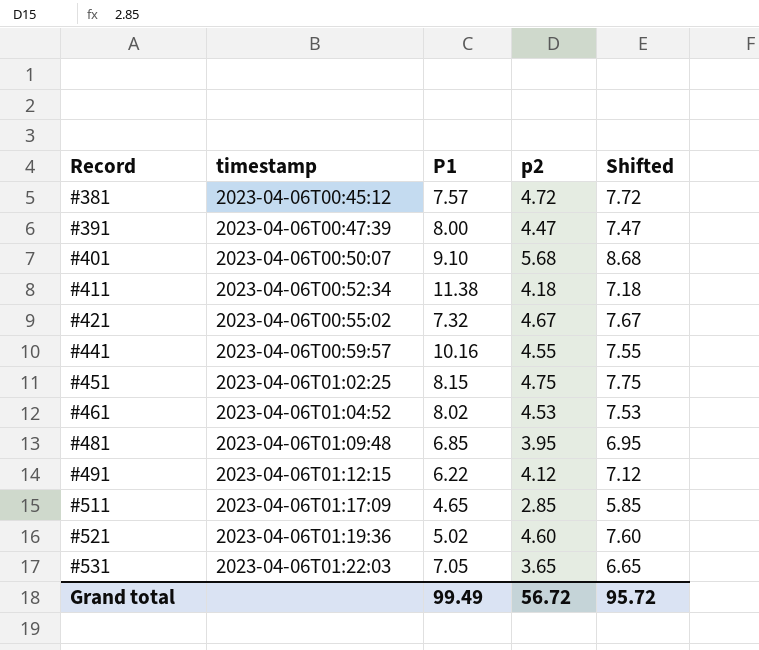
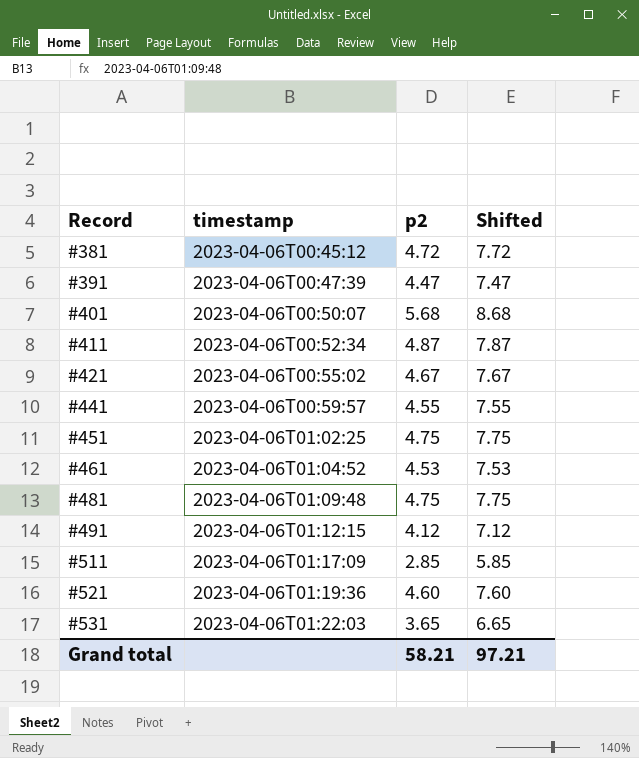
column P1 | position: 3 -> none
#411 | p2: 4.18 -> 4.87
#411 | Shifted: 7.18 -> 7.87
#481 | p2: 3.95 -> 4.75
#481 | Shifted: 6.95 -> 7.75
Grand total | p2: 56.72 -> 58.21
Grand total | Shifted: 95.72 -> 97.21

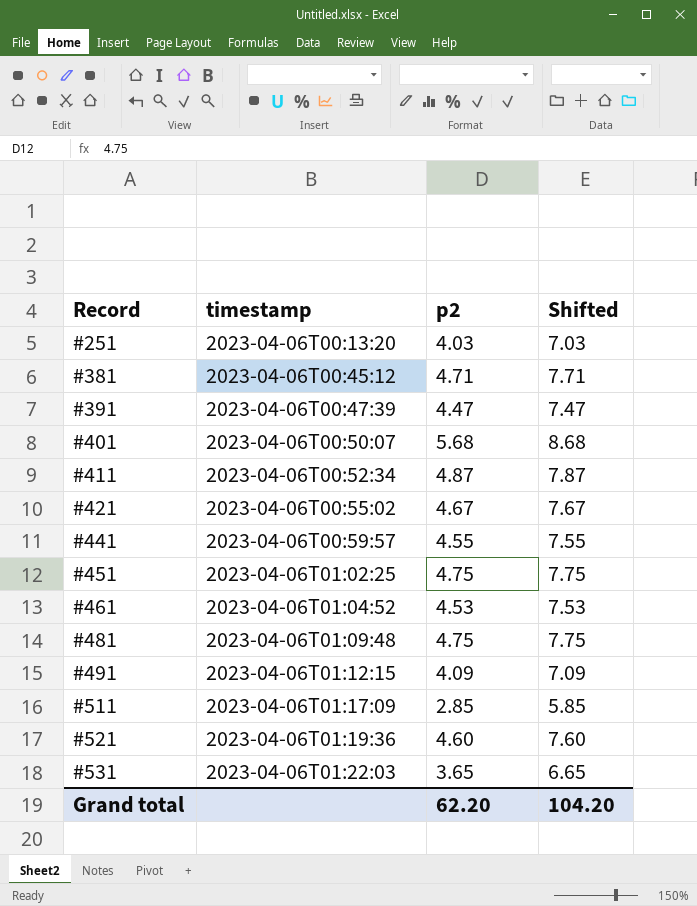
row #251: none -> 2023-04-06T00:13:20 | 4.03 | 7.03
#381 | p2: 4.72 -> 4.71
#381 | Shifted: 7.72 -> 7.71
#491 | p2: 4.12 -> 4.09
#491 | Shifted: 7.12 -> 7.09
Grand total | p2: 58.21 -> 62.20
Grand total | Shifted: 97.21 -> 104.20

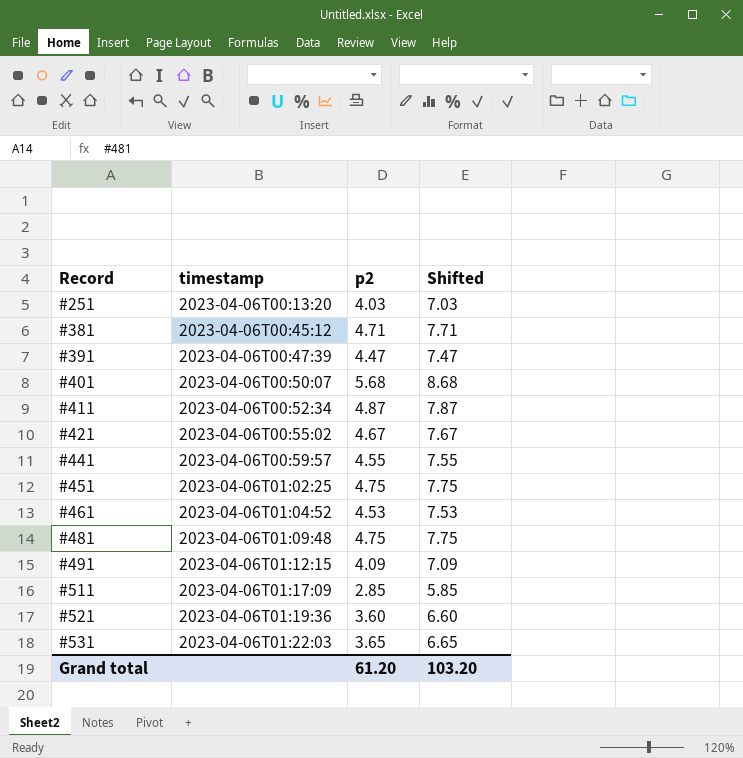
#521 | p2: 4.60 -> 3.60
#521 | Shifted: 7.60 -> 6.60
Grand total | p2: 62.20 -> 61.20
Grand total | Shifted: 104.20 -> 103.20

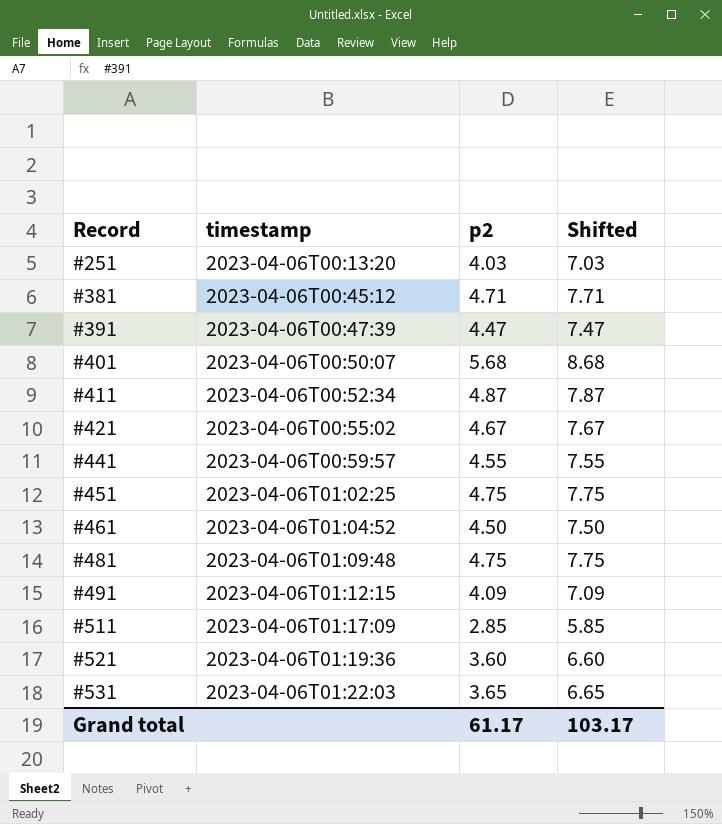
#461 | p2: 4.53 -> 4.50
#461 | Shifted: 7.53 -> 7.50
Grand total | p2: 61.20 -> 61.17
Grand total | Shifted: 103.20 -> 103.17

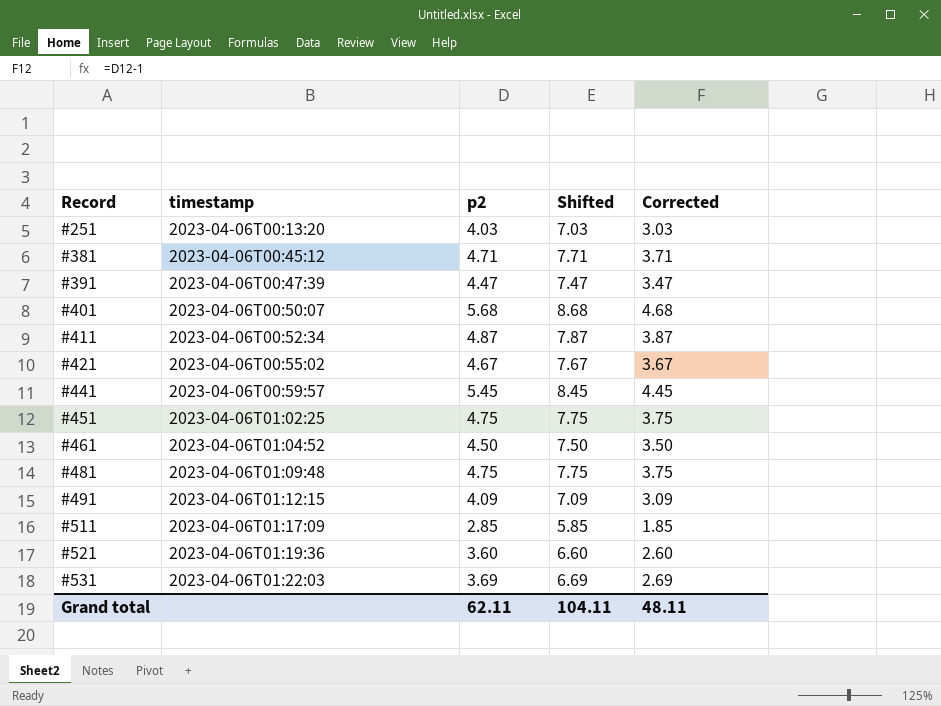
column Corrected | formula: none -> [p2] - 1
#441 | p2: 4.55 -> 5.45
#441 | Shifted: 7.55 -> 8.45
#531 | p2: 3.65 -> 3.69
#531 | Shifted: 6.65 -> 6.69
Grand total | p2: 61.17 -> 62.11
Grand total | Shifted: 103.17 -> 104.11

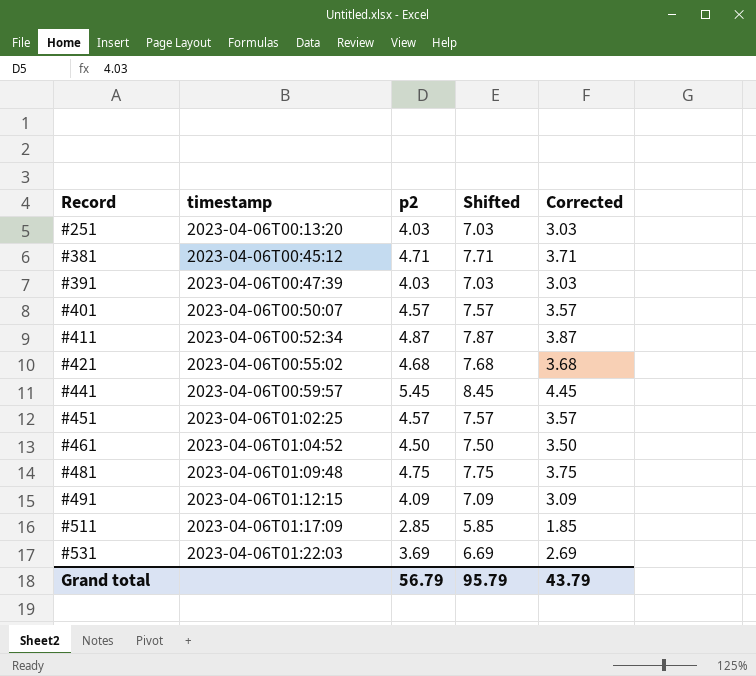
row #521: 2023-04-06T01:19:36 | 3.60 | 6.60 | 2.60 -> none
#391 | p2: 4.47 -> 4.03
#391 | Shifted: 7.47 -> 7.03
#391 | Corrected: 3.47 -> 3.03
#401 | p2: 5.68 -> 4.57
#401 | Shifted: 8.68 -> 7.57
#401 | Corrected: 4.68 -> 3.57
#421 | p2: 4.67 -> 4.68
#421 | Shifted: 7.67 -> 7.68
#421 | Corrected: 3.67 -> 3.68
#451 | p2: 4.75 -> 4.57
#451 | Shifted: 7.75 -> 7.57
#451 | Corrected: 3.75 -> 3.57
Grand total | p2: 62.11 -> 56.79
Grand total | Shifted: 104.11 -> 95.79
Grand total | Corrected: 48.11 -> 43.79

